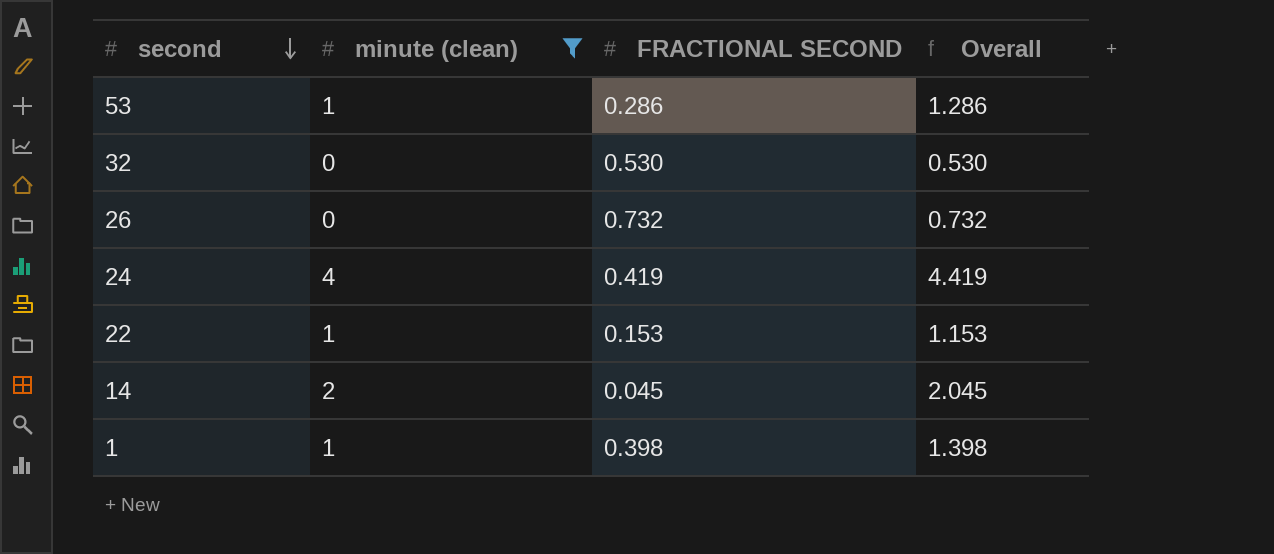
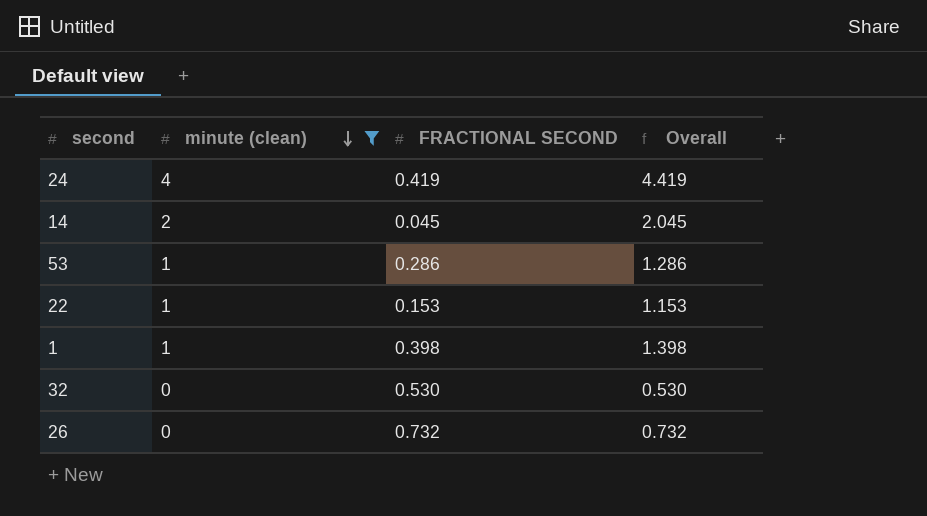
row order: second descending -> minute (clean) descending

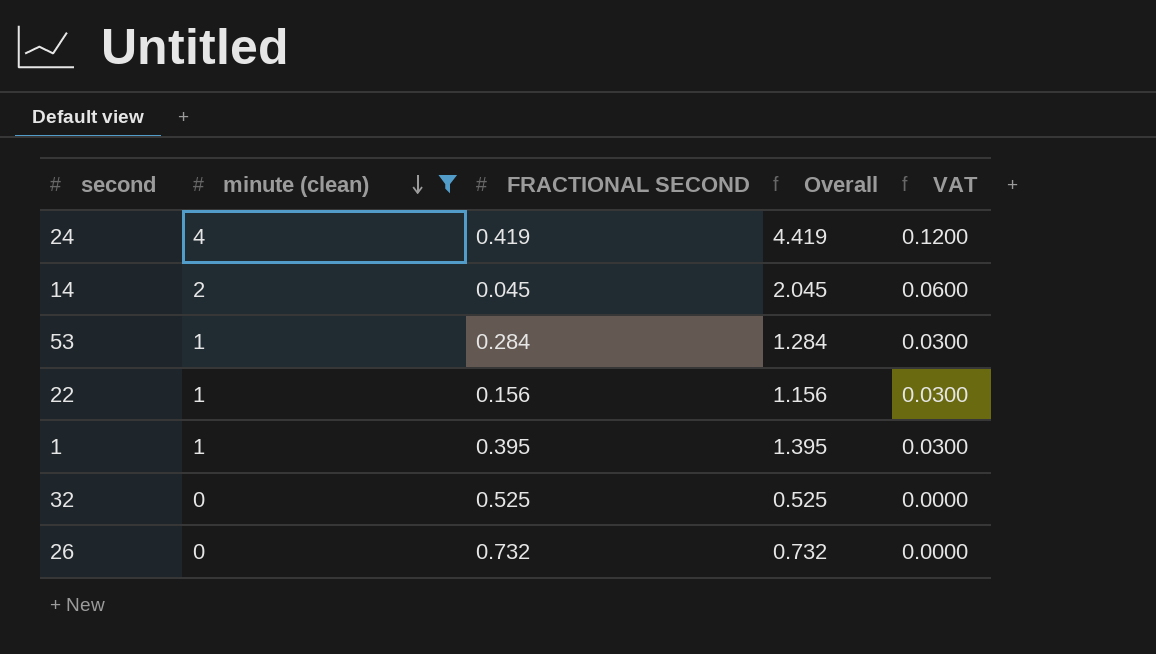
column VAT | formula: none -> [minute (clean)] * 0.03
53 | FRACTIONAL SECOND: 0.286 -> 0.284
53 | Overall: 1.286 -> 1.284
22 | FRACTIONAL SECOND: 0.153 -> 0.156
22 | Overall: 1.153 -> 1.156
1 | FRACTIONAL SECOND: 0.398 -> 0.395
1 | Overall: 1.398 -> 1.395
32 | FRACTIONAL SECOND: 0.530 -> 0.525
32 | Overall: 0.530 -> 0.525

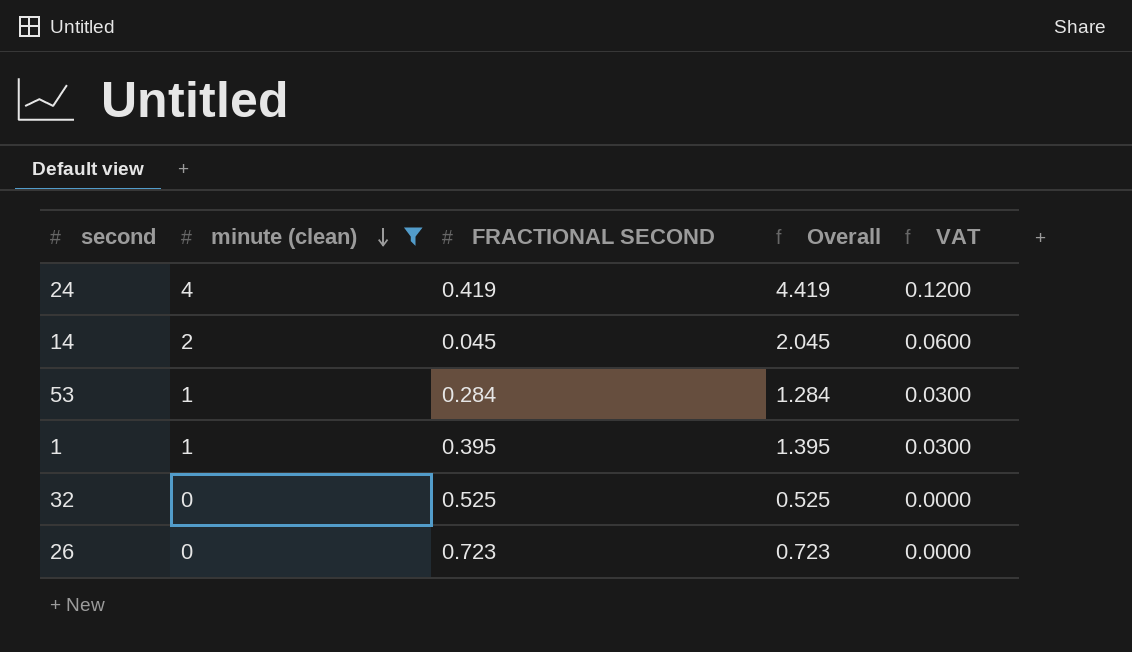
row 22: 1 | 0.156 | 1.156 | 0.0300 -> none
26 | FRACTIONAL SECOND: 0.732 -> 0.723
26 | Overall: 0.732 -> 0.723

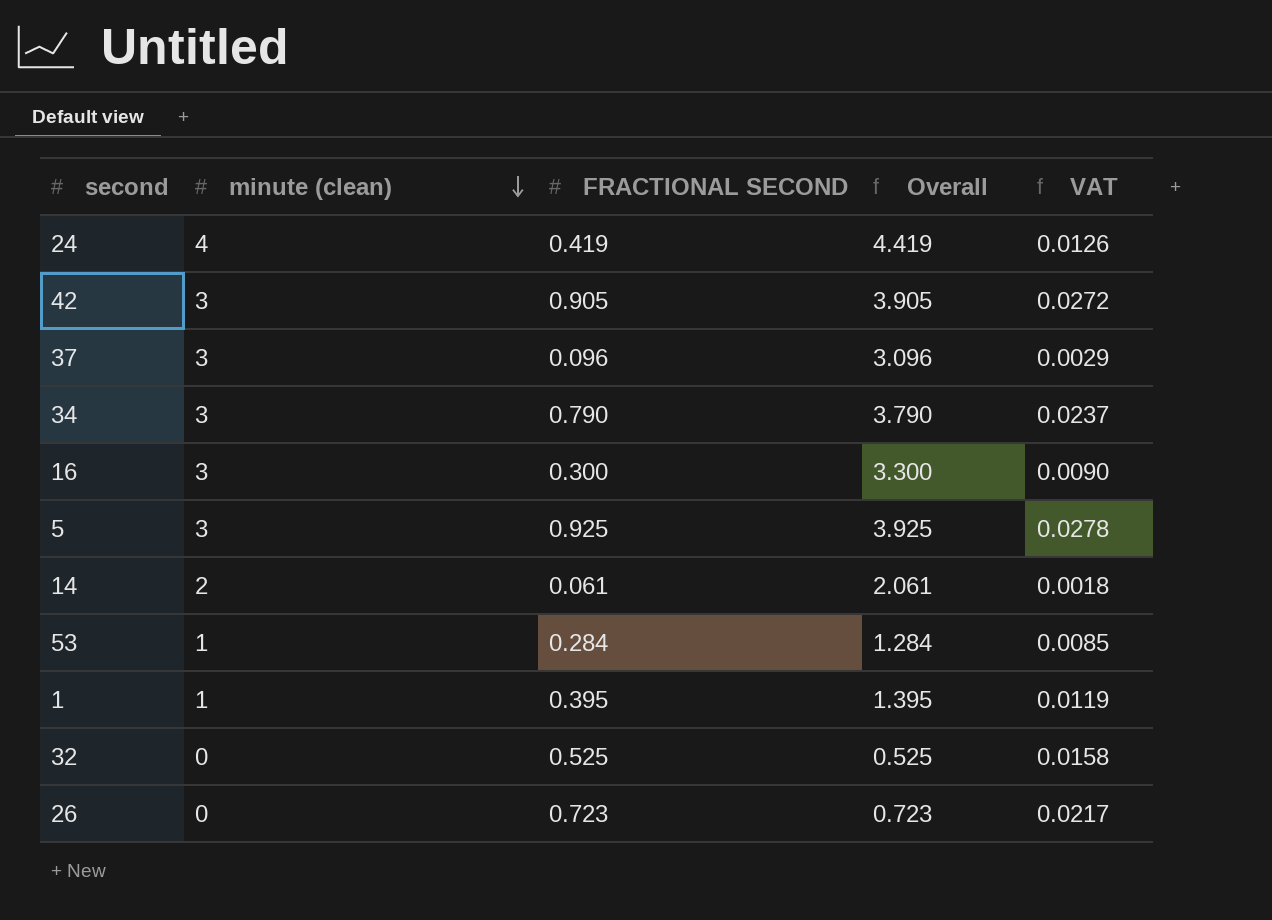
filter: minute (clean) != 3 -> none
column VAT | formula: [minute (clean)] * 0.03 -> [FRACTIONAL SECOND] * 0.03
14 | FRACTIONAL SECOND: 0.045 -> 0.061
14 | Overall: 2.045 -> 2.061

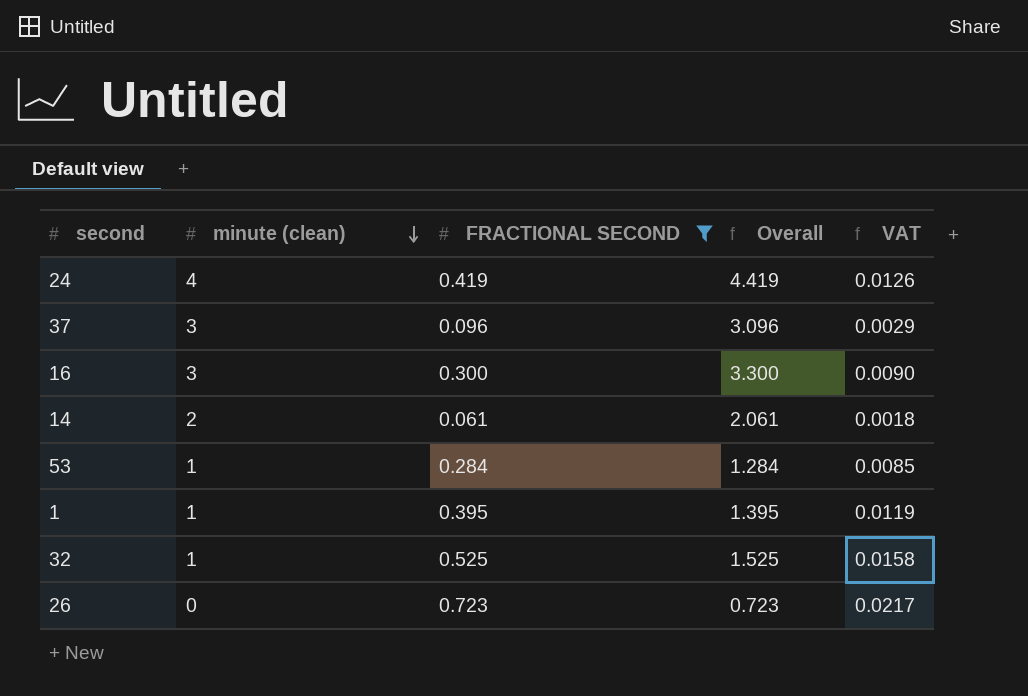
filter: none -> FRACTIONAL SECOND <= 0.723
32 | minute (clean): 0 -> 1
32 | Overall: 0.525 -> 1.525

